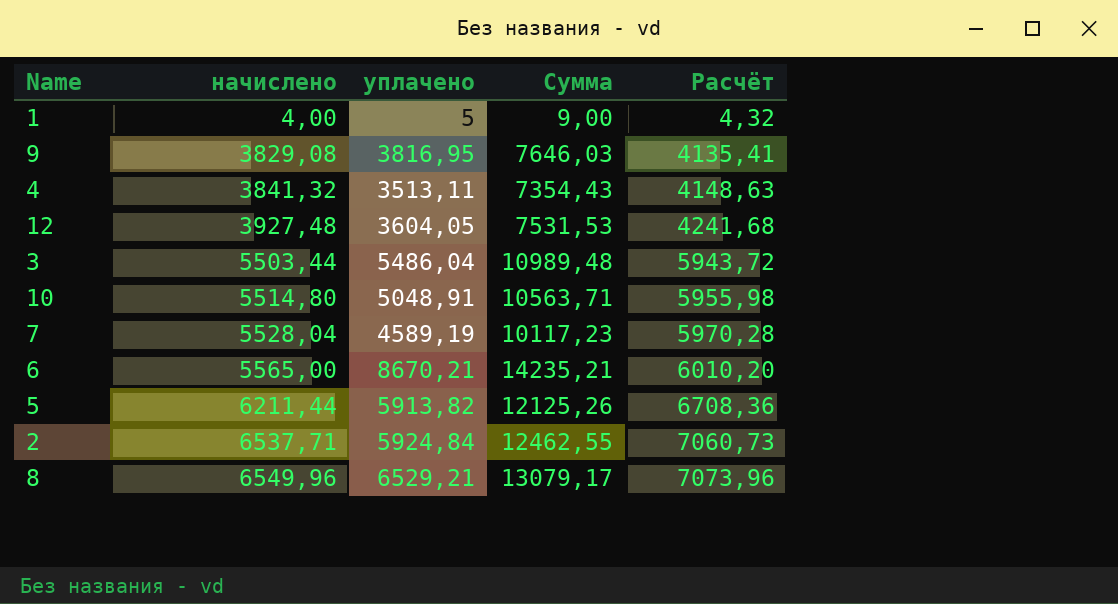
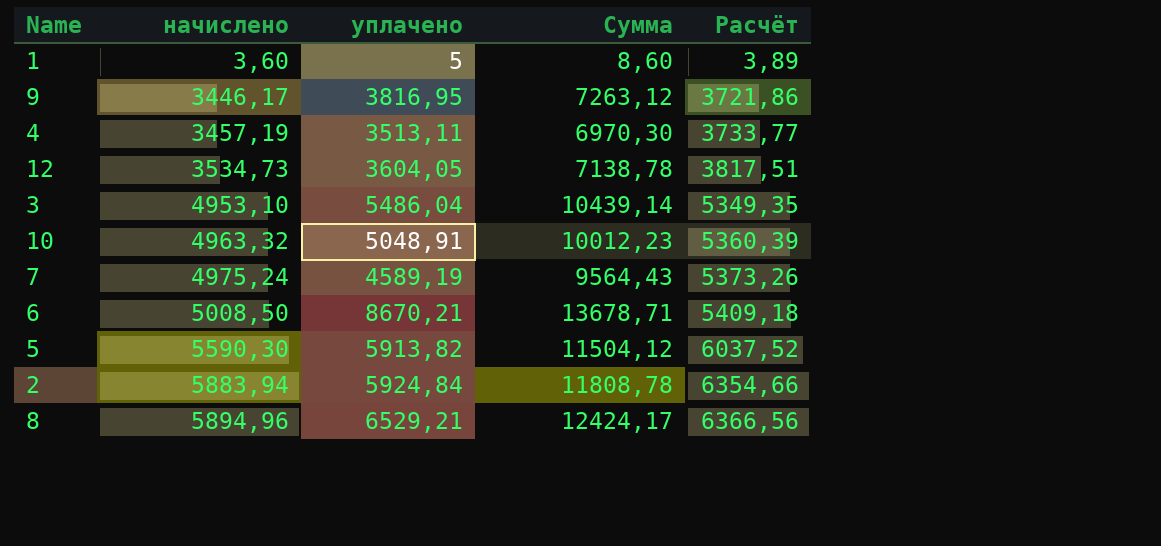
1 | начислено: 4,00 -> 3,60
1 | Сумма: 9,00 -> 8,60
1 | Расчёт: 4,32 -> 3,89
9 | начислено: 3829,08 -> 3446,17
9 | Сумма: 7646,03 -> 7263,12
9 | Расчёт: 4135,41 -> 3721,86
4 | начислено: 3841,32 -> 3457,19
4 | Сумма: 7354,43 -> 6970,30
4 | Расчёт: 4148,63 -> 3733,77
12 | начислено: 3927,48 -> 3534,73
12 | Сумма: 7531,53 -> 7138,78
12 | Расчёт: 4241,68 -> 3817,51
3 | начислено: 5503,44 -> 4953,10
3 | Сумма: 10989,48 -> 10439,14
3 | Расчёт: 5943,72 -> 5349,35
10 | начислено: 5514,80 -> 4963,32
10 | Сумма: 10563,71 -> 10012,23
10 | Расчёт: 5955,98 -> 5360,39
7 | начислено: 5528,04 -> 4975,24
7 | Сумма: 10117,23 -> 9564,43
7 | Расчёт: 5970,28 -> 5373,26
6 | начислено: 5565,00 -> 5008,50
6 | Сумма: 14235,21 -> 13678,71
6 | Расчёт: 6010,20 -> 5409,18
5 | начислено: 6211,44 -> 5590,30
5 | Сумма: 12125,26 -> 11504,12
5 | Расчёт: 6708,36 -> 6037,52
2 | начислено: 6537,71 -> 5883,94
2 | Сумма: 12462,55 -> 11808,78
2 | Расчёт: 7060,73 -> 6354,66
8 | начислено: 6549,96 -> 5894,96
8 | Сумма: 13079,17 -> 12424,17
8 | Расчёт: 7073,96 -> 6366,56

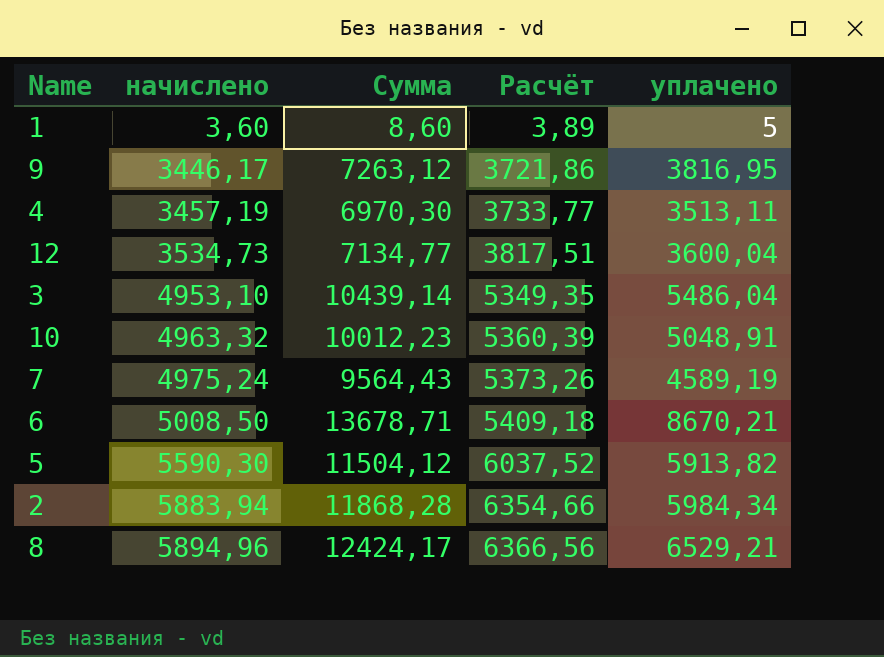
column уплачено | position: 3 -> 5
12 | Сумма: 7138,78 -> 7134,77
12 | уплачено: 3604,05 -> 3600,04
2 | Сумма: 11808,78 -> 11868,28
2 | уплачено: 5924,84 -> 5984,34

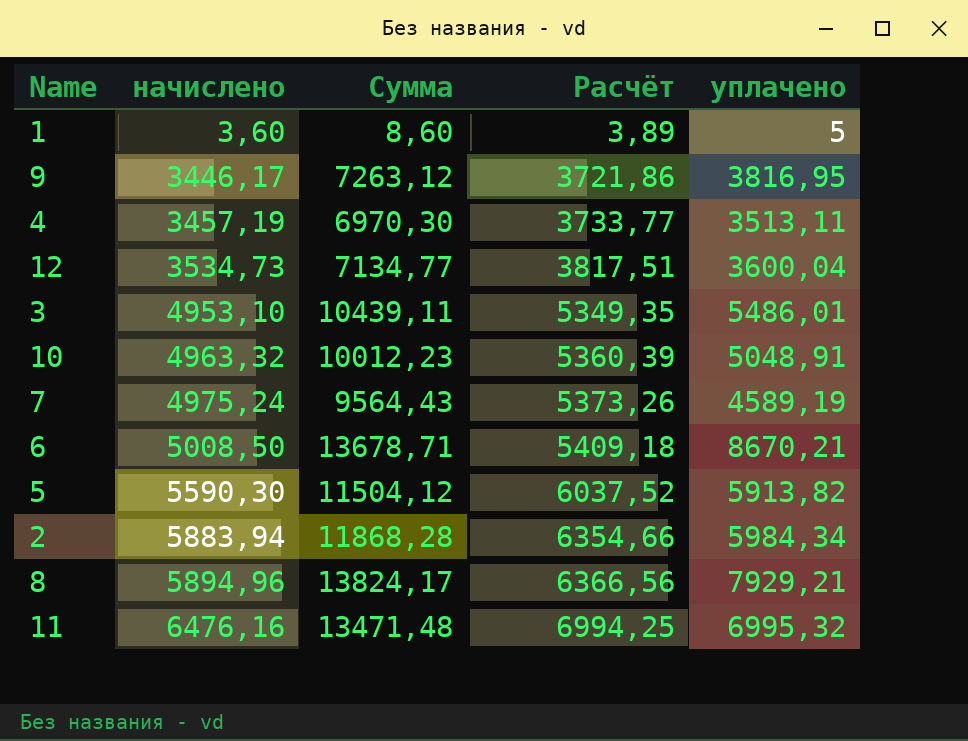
3 | Сумма: 10439,14 -> 10439,11
3 | уплачено: 5486,04 -> 5486,01
8 | Сумма: 12424,17 -> 13824,17
8 | уплачено: 6529,21 -> 7929,21
row 11: none -> 6476,16 | 13471,48 | 6994,25 | 6995,32

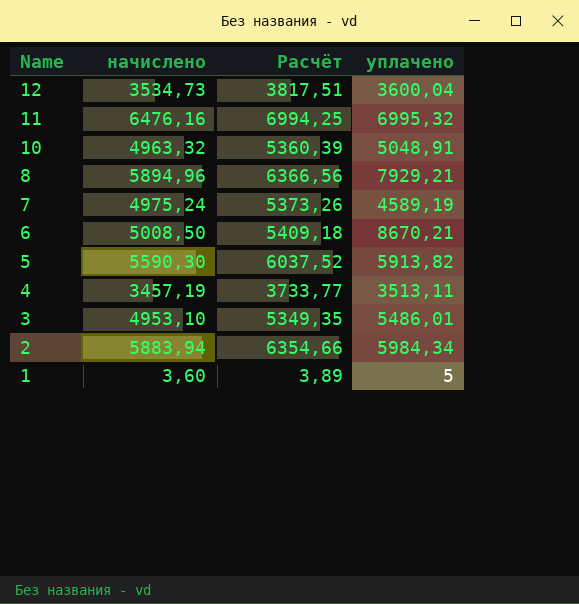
row order: начислено ascending -> Name descending
column Сумма | formula: [начислено] + [уплачено] -> none
row 9: 3446,17 | 7263,12 | 3721,86 | 3816,95 -> none

